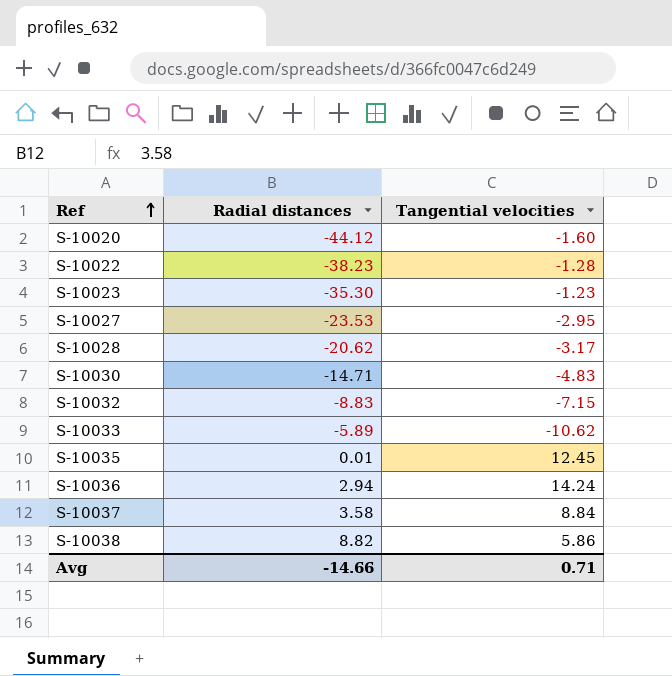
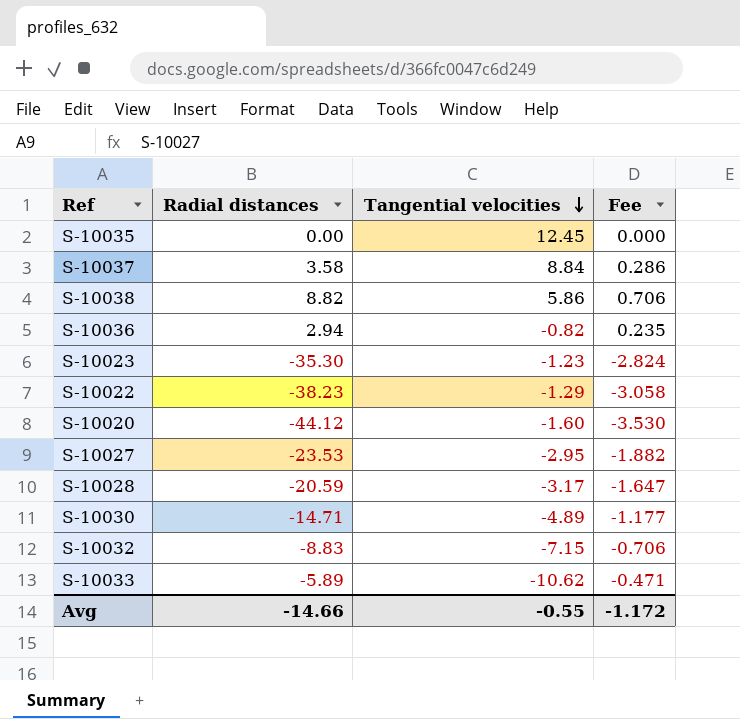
row order: Ref ascending -> Tangential velocities descending
column Fee | formula: none -> [Radial distances] * 0.08
S-10035 | Radial distances: 0.01 -> 0.00
S-10036 | Tangential velocities: 14.24 -> -0.82
S-10022 | Tangential velocities: -1.28 -> -1.29
S-10028 | Radial distances: -20.62 -> -20.59
S-10030 | Tangential velocities: -4.83 -> -4.89
Avg | Tangential velocities: 0.71 -> -0.55

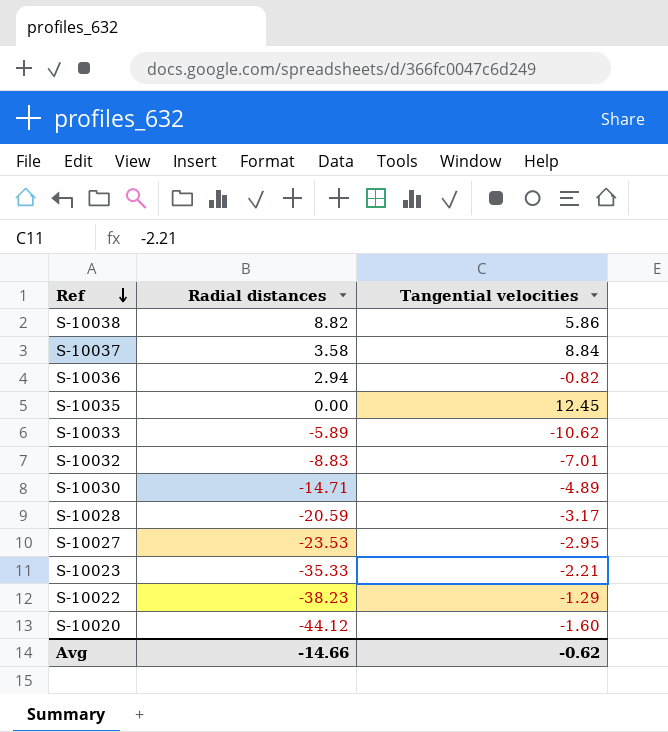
row order: Tangential velocities descending -> Ref descending
column Fee | formula: [Radial distances] * 0.08 -> none
S-10032 | Tangential velocities: -7.15 -> -7.01
S-10023 | Radial distances: -35.30 -> -35.33
S-10023 | Tangential velocities: -1.23 -> -2.21
Avg | Tangential velocities: -0.55 -> -0.62

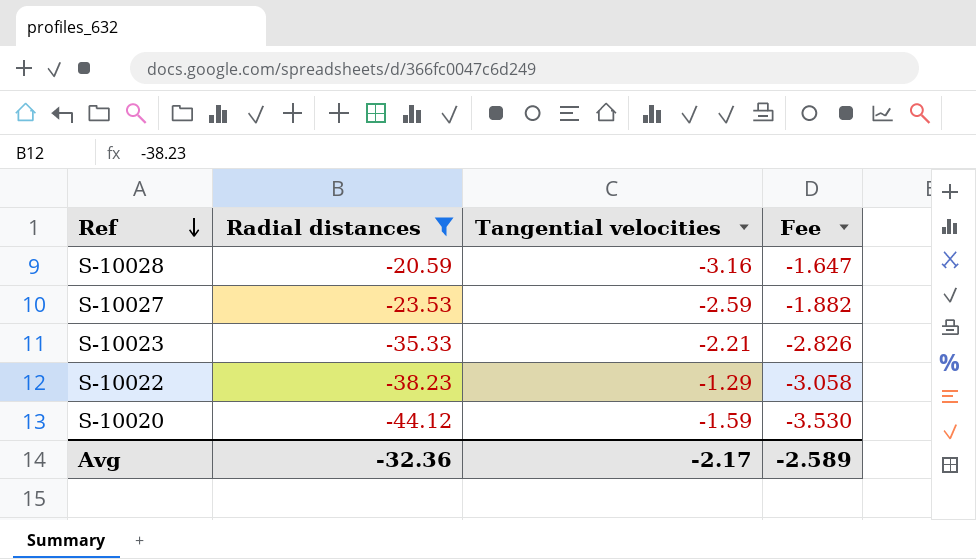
filter: none -> Radial distances <= -20.59
column Fee | formula: none -> [Radial distances] * 0.08
S-10028 | Tangential velocities: -3.17 -> -3.16
S-10027 | Tangential velocities: -2.95 -> -2.59
S-10020 | Tangential velocities: -1.60 -> -1.59
Avg | Radial distances: -14.66 -> -32.36
Avg | Tangential velocities: -0.62 -> -2.17

